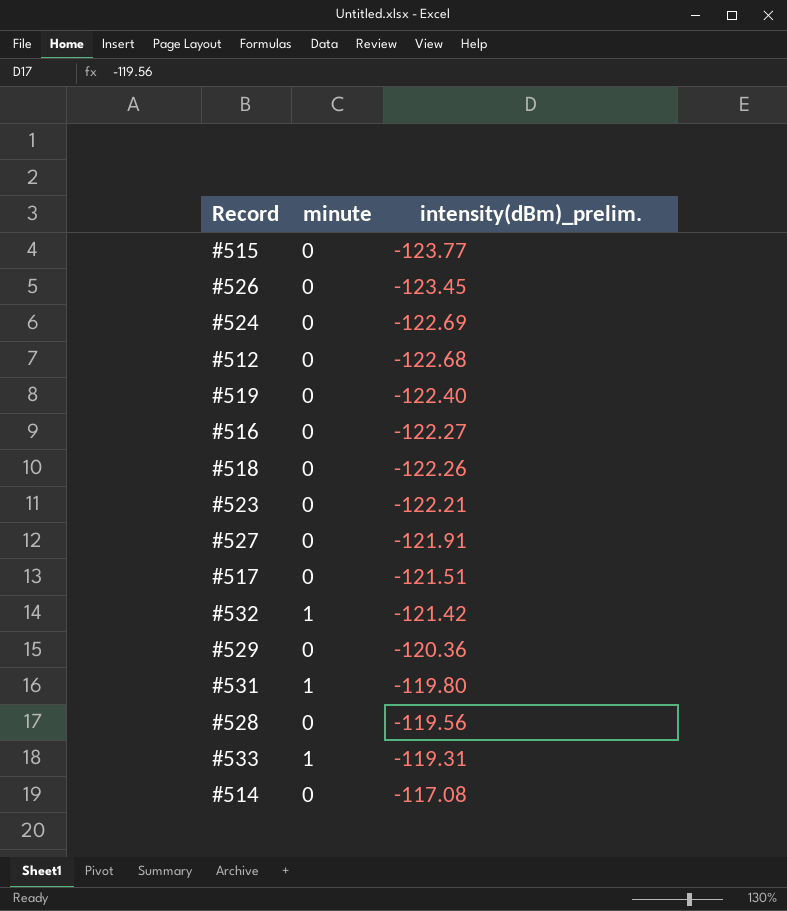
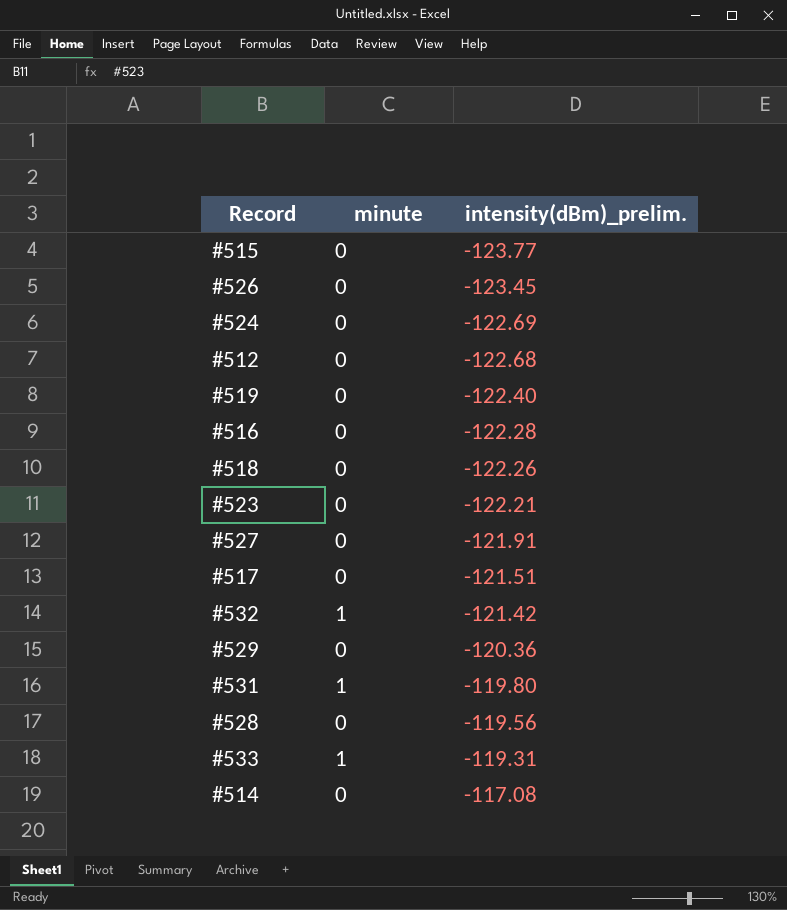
#516 | intensity(dBm)_prelim.: -122.27 -> -122.28

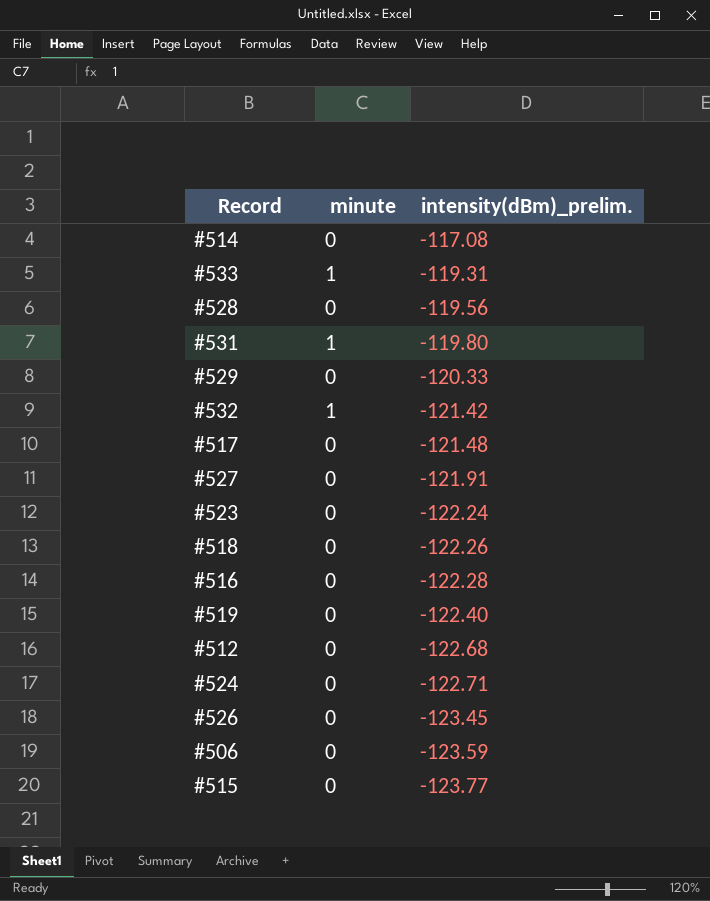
row order: intensity(dBm)_prelim. ascending -> intensity(dBm)_prelim. descending
#529 | intensity(dBm)_prelim.: -120.36 -> -120.33
#517 | intensity(dBm)_prelim.: -121.51 -> -121.48
#523 | intensity(dBm)_prelim.: -122.21 -> -122.24
#524 | intensity(dBm)_prelim.: -122.69 -> -122.71
row #506: none -> 0 | -123.59

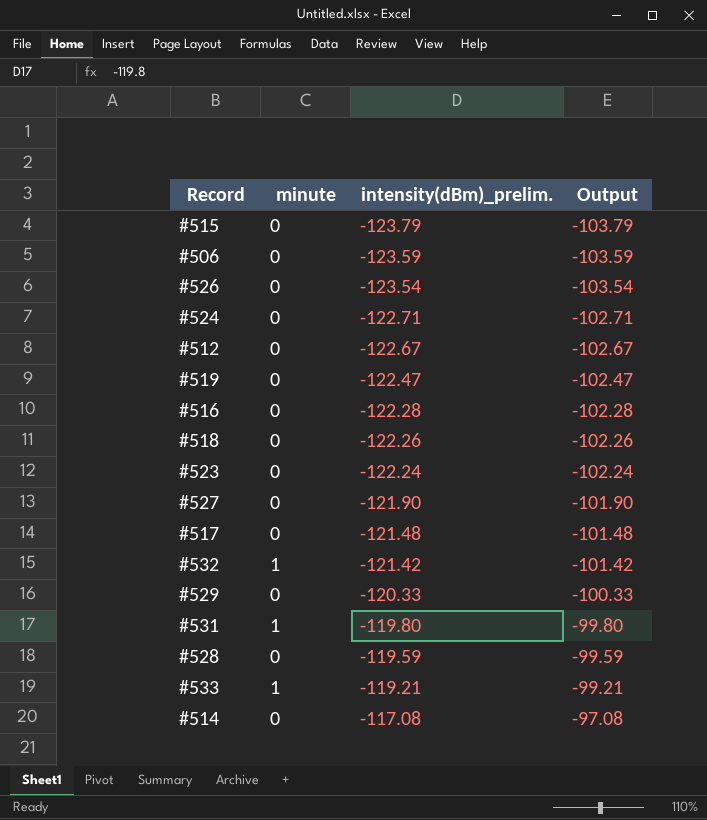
row order: intensity(dBm)_prelim. descending -> intensity(dBm)_prelim. ascending
column Output | formula: none -> [intensity(dBm)_prelim.] + 20
#515 | intensity(dBm)_prelim.: -123.77 -> -123.79
#526 | intensity(dBm)_prelim.: -123.45 -> -123.54
#512 | intensity(dBm)_prelim.: -122.68 -> -122.67
#519 | intensity(dBm)_prelim.: -122.40 -> -122.47
#527 | intensity(dBm)_prelim.: -121.91 -> -121.90
#528 | intensity(dBm)_prelim.: -119.56 -> -119.59
#533 | intensity(dBm)_prelim.: -119.31 -> -119.21

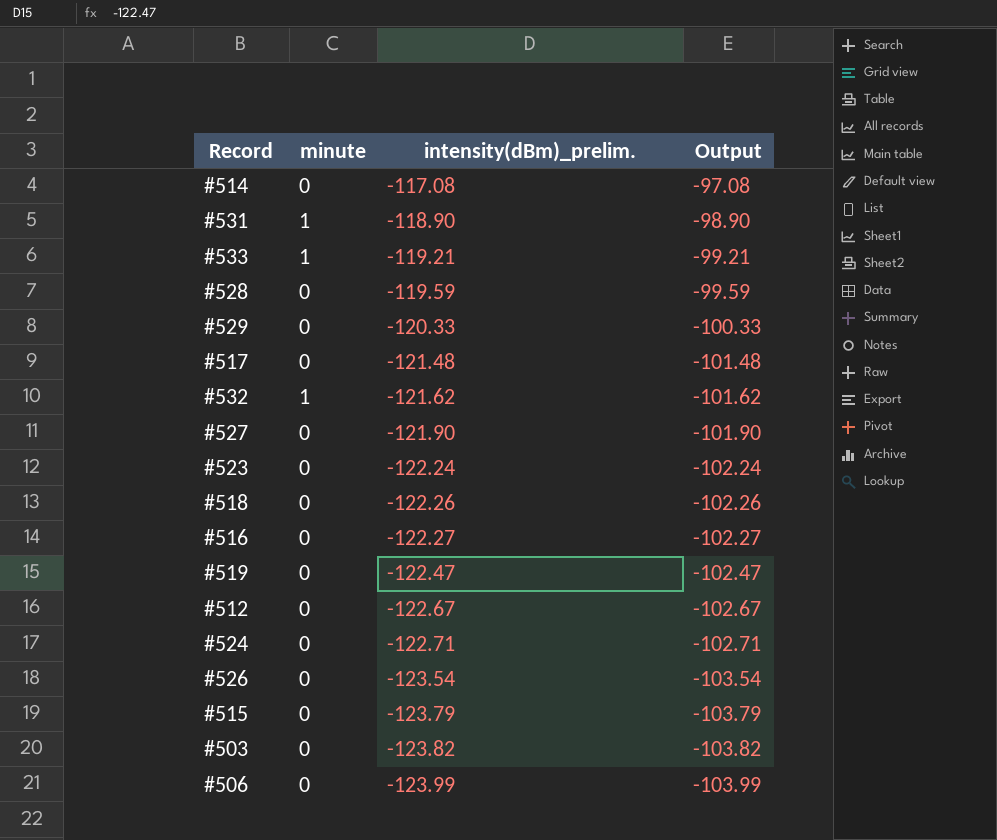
row order: intensity(dBm)_prelim. ascending -> intensity(dBm)_prelim. descending
#531 | intensity(dBm)_prelim.: -119.80 -> -118.90
#531 | Output: -99.80 -> -98.90
#532 | intensity(dBm)_prelim.: -121.42 -> -121.62
#532 | Output: -101.42 -> -101.62
#516 | intensity(dBm)_prelim.: -122.28 -> -122.27
#516 | Output: -102.28 -> -102.27
row #503: none -> 0 | -123.82 | -103.82
#506 | intensity(dBm)_prelim.: -123.59 -> -123.99
#506 | Output: -103.59 -> -103.99

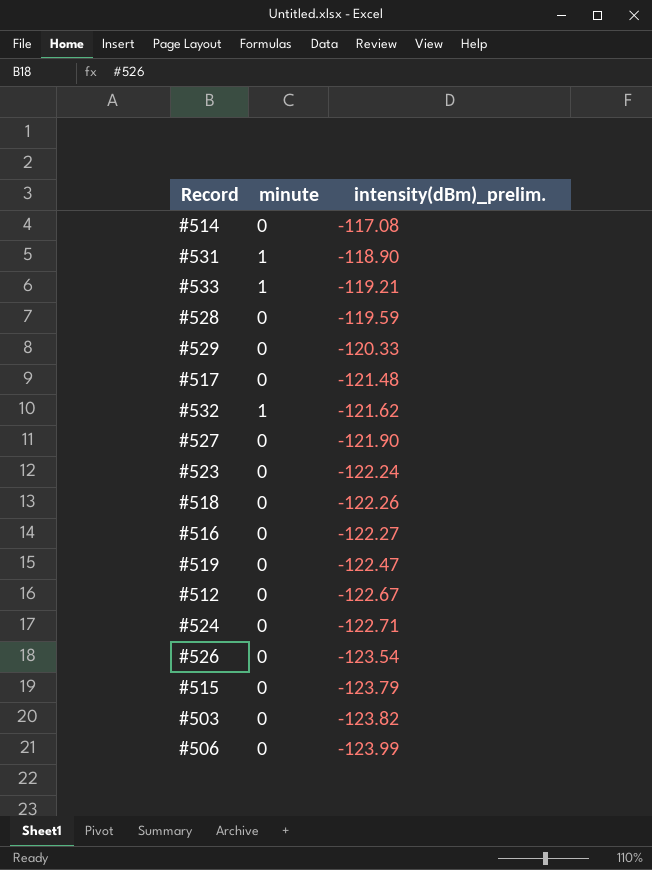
column Output | formula: [intensity(dBm)_prelim.] + 20 -> none

